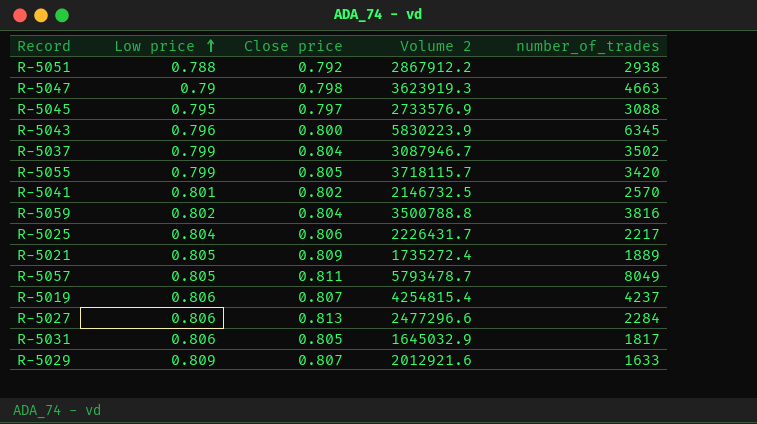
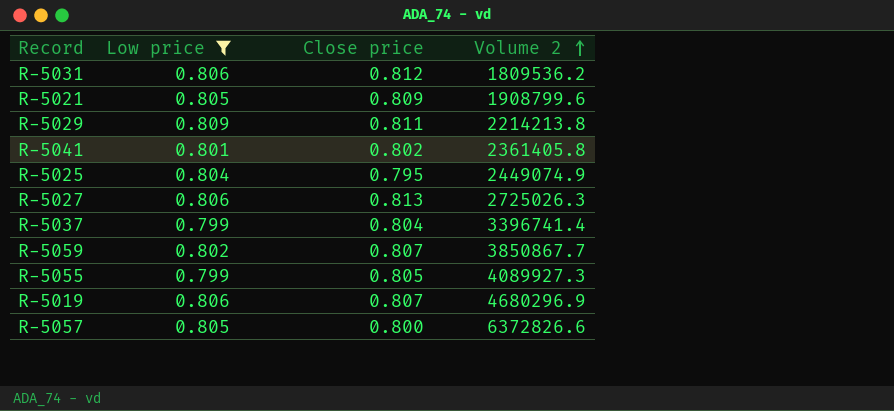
filter: none -> Low price >= 0.799
row order: Low price ascending -> Volume 2 ascending
column number_of_trades | position: 5 -> none
R-5031 | Close price: 0.805 -> 0.812
R-5031 | Volume 2: 1645032.9 -> 1809536.2
R-5021 | Volume 2: 1735272.4 -> 1908799.6
R-5029 | Close price: 0.807 -> 0.811
R-5029 | Volume 2: 2012921.6 -> 2214213.8
R-5041 | Volume 2: 2146732.5 -> 2361405.8
R-5025 | Close price: 0.806 -> 0.795
R-5025 | Volume 2: 2226431.7 -> 2449074.9
R-5027 | Volume 2: 2477296.6 -> 2725026.3
R-5037 | Volume 2: 3087946.7 -> 3396741.4
R-5059 | Close price: 0.804 -> 0.807
R-5059 | Volume 2: 3500788.8 -> 3850867.7
R-5055 | Volume 2: 3718115.7 -> 4089927.3
R-5019 | Volume 2: 4254815.4 -> 4680296.9
R-5057 | Close price: 0.811 -> 0.800
R-5057 | Volume 2: 5793478.7 -> 6372826.6

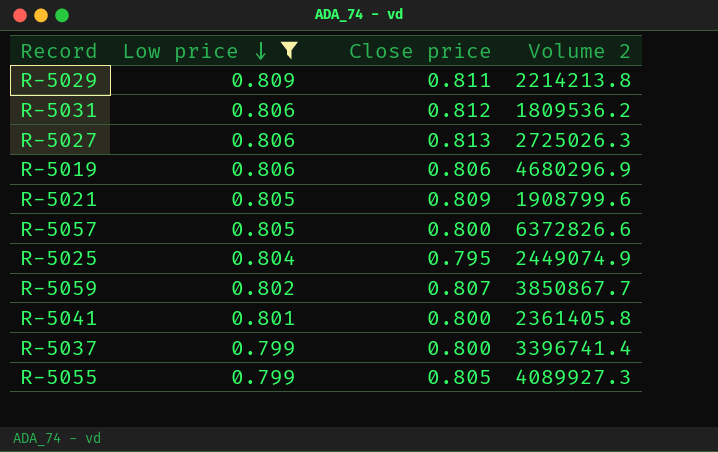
row order: Volume 2 ascending -> Low price descending
R-5019 | Close price: 0.807 -> 0.806
R-5041 | Close price: 0.802 -> 0.800
R-5037 | Close price: 0.804 -> 0.800

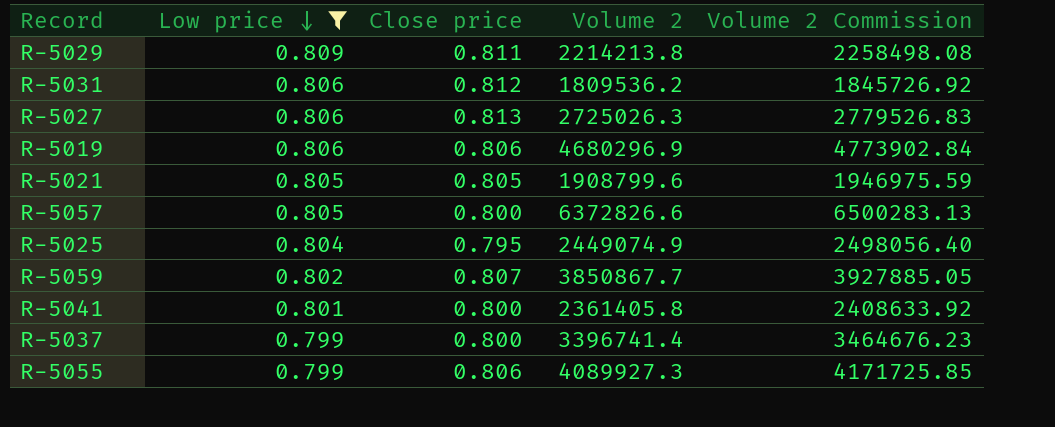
column Volume 2 Commission | formula: none -> [Volume 2] * 1.02
R-5021 | Close price: 0.809 -> 0.805
R-5055 | Close price: 0.805 -> 0.806

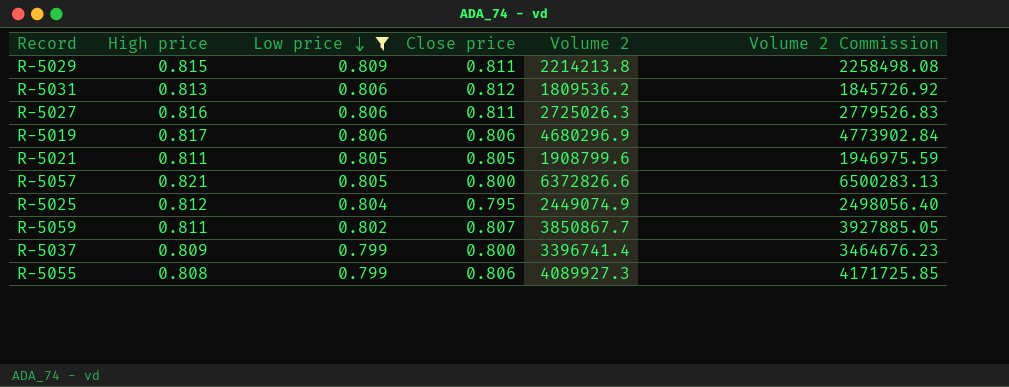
column High price | position: none -> 2
row R-5041: 0.801 | 0.800 | 2361405.8 | 2408633.92 -> none
R-5027 | Close price: 0.813 -> 0.811

